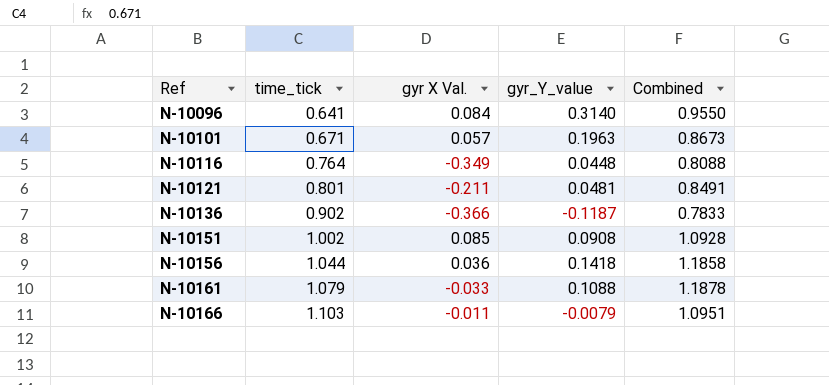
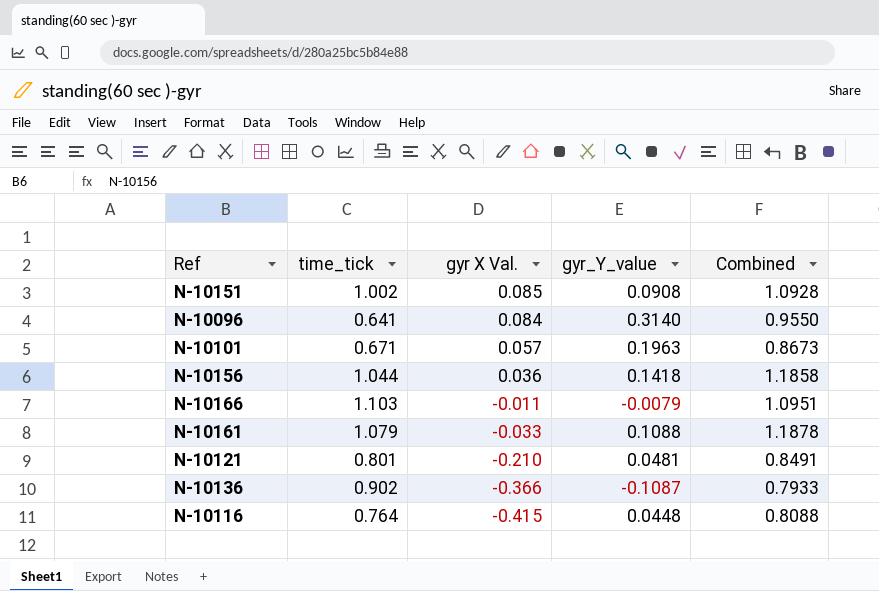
row order: Ref ascending -> gyr X Val. descending
N-10121 | gyr X Val.: -0.211 -> -0.210
N-10136 | gyr_Y_value: -0.1187 -> -0.1087
N-10136 | Combined: 0.7833 -> 0.7933
N-10116 | gyr X Val.: -0.349 -> -0.415

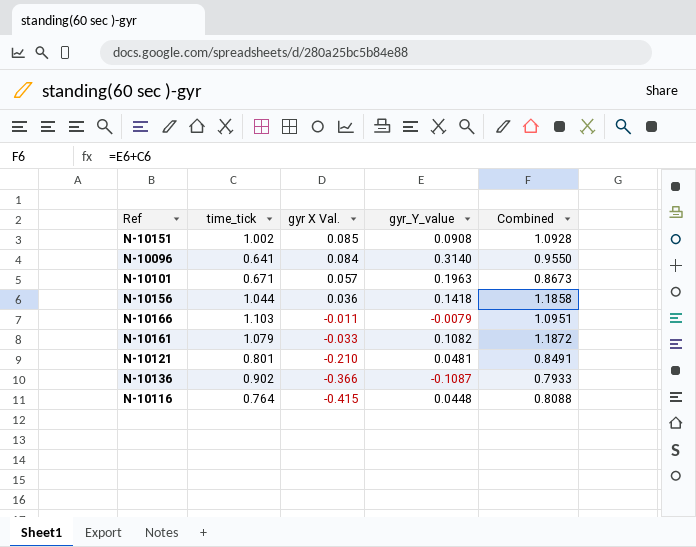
N-10161 | gyr_Y_value: 0.1088 -> 0.1082
N-10161 | Combined: 1.1878 -> 1.1872

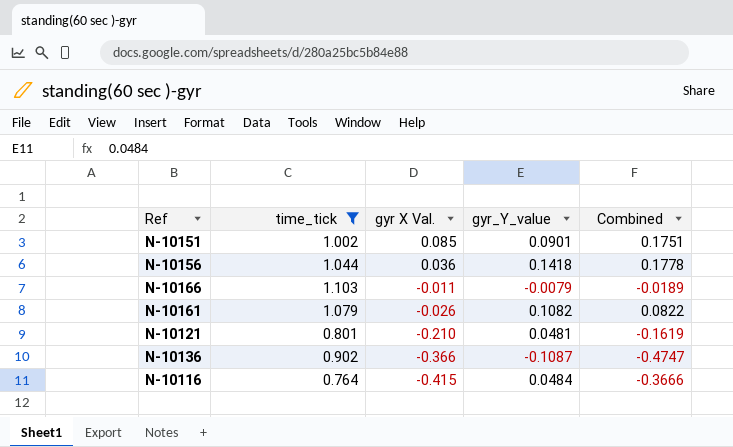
filter: none -> time_tick >= 0.764
column Combined | formula: [time_tick] + [gyr_Y_value] -> [gyr X Val.] + [gyr_Y_value]
N-10151 | gyr_Y_value: 0.0908 -> 0.0901
N-10161 | gyr X Val.: -0.033 -> -0.026
N-10116 | gyr_Y_value: 0.0448 -> 0.0484

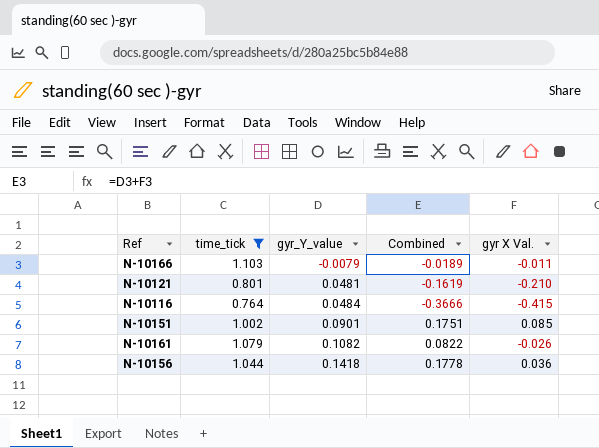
row order: gyr X Val. descending -> gyr_Y_value ascending
column gyr X Val. | position: 3 -> 5
row N-10136: 0.902 | -0.366 | -0.1087 | -0.4747 -> none

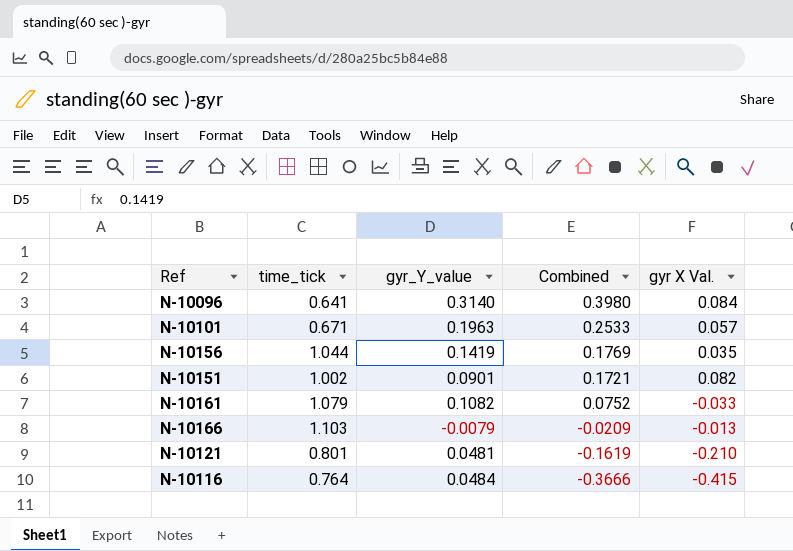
filter: time_tick >= 0.764 -> none
row order: gyr_Y_value ascending -> Combined descending
N-10156 | gyr_Y_value: 0.1418 -> 0.1419
N-10156 | Combined: 0.1778 -> 0.1769
N-10156 | gyr X Val.: 0.036 -> 0.035
N-10151 | Combined: 0.1751 -> 0.1721
N-10151 | gyr X Val.: 0.085 -> 0.082
N-10161 | Combined: 0.0822 -> 0.0752
N-10161 | gyr X Val.: -0.026 -> -0.033
N-10166 | Combined: -0.0189 -> -0.0209
N-10166 | gyr X Val.: -0.011 -> -0.013

